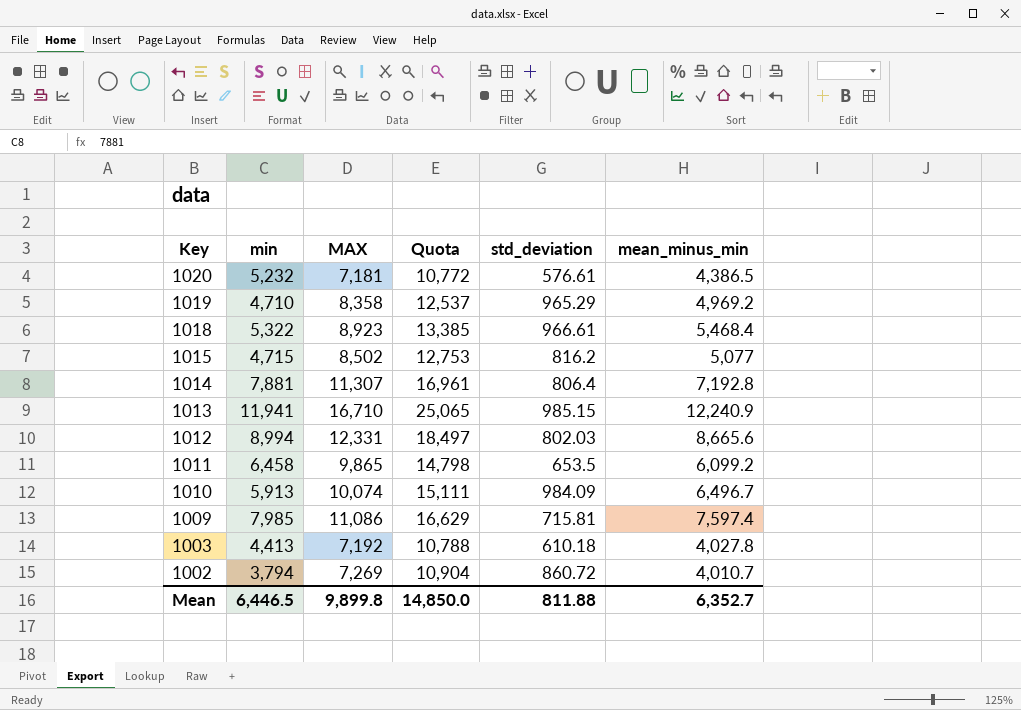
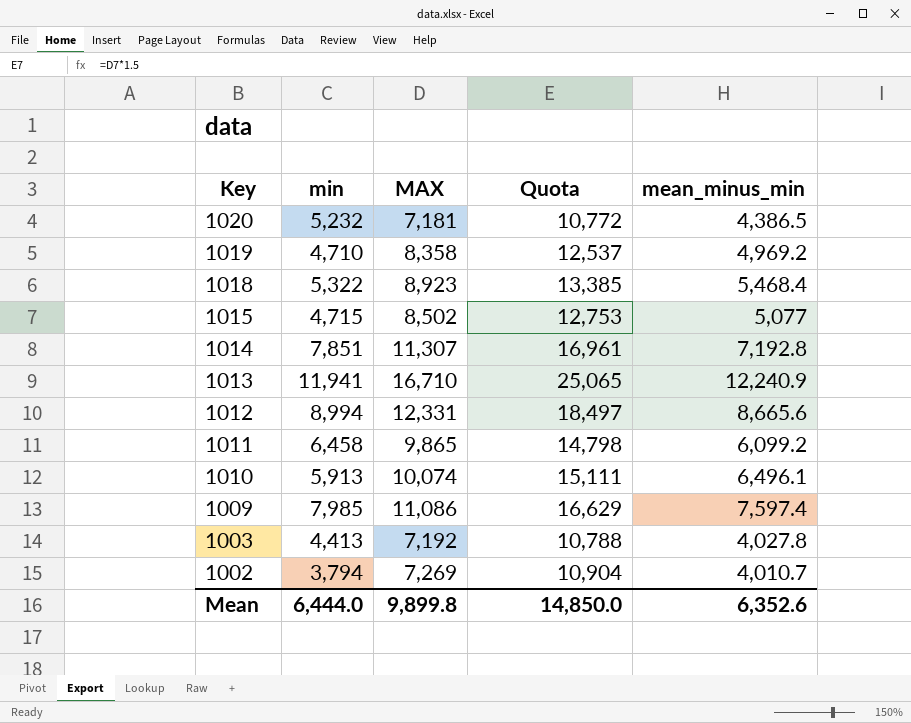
column std_deviation | position: 5 -> none
1014 | min: 7,881 -> 7,851
1010 | mean_minus_min: 6,496.7 -> 6,496.1
Mean | min: 6,446.5 -> 6,444.0
Mean | mean_minus_min: 6,352.7 -> 6,352.6

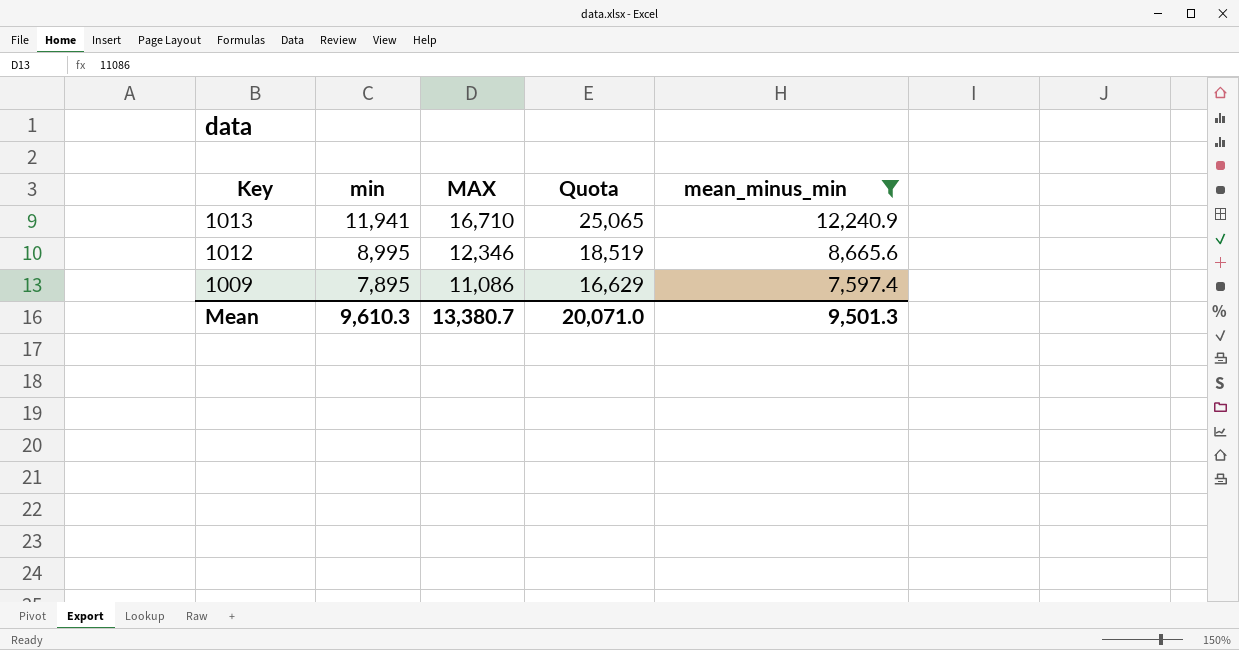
filter: none -> mean_minus_min >= 7,597.4
1012 | min: 8,994 -> 8,995
1012 | MAX: 12,331 -> 12,346
1012 | Quota: 18,497 -> 18,519
1009 | min: 7,985 -> 7,895
Mean | min: 6,444.0 -> 9,610.3
Mean | MAX: 9,899.8 -> 13,380.7
Mean | Quota: 14,850.0 -> 20,071.0
Mean | mean_minus_min: 6,352.6 -> 9,501.3

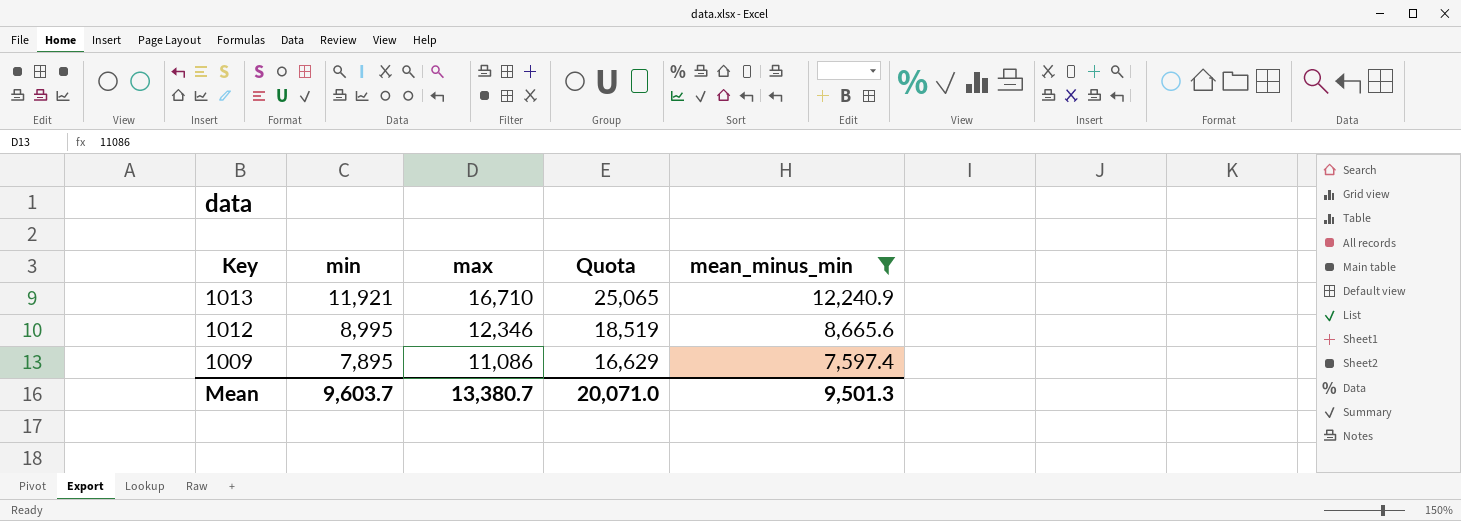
column name: MAX -> max
1013 | min: 11,941 -> 11,921
Mean | min: 9,610.3 -> 9,603.7

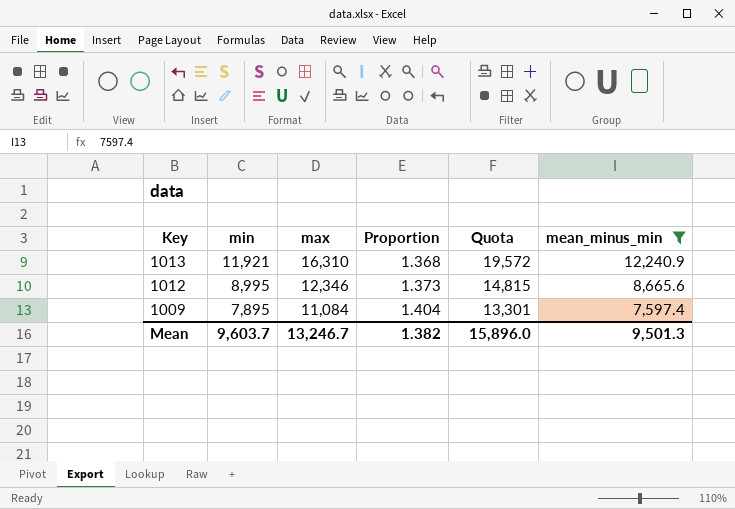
column Proportion | formula: none -> [max] / [min]
column Quota | formula: [max] * 1.5 -> [max] * 1.2
1013 | max: 16,710 -> 16,310
1009 | max: 11,086 -> 11,084
Mean | max: 13,380.7 -> 13,246.7
Mean | Quota: 20,071.0 -> 15,896.0

